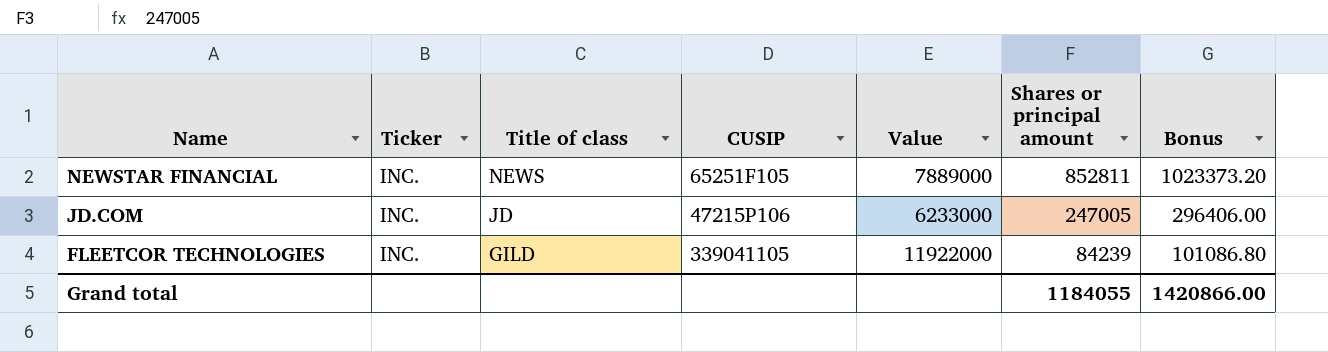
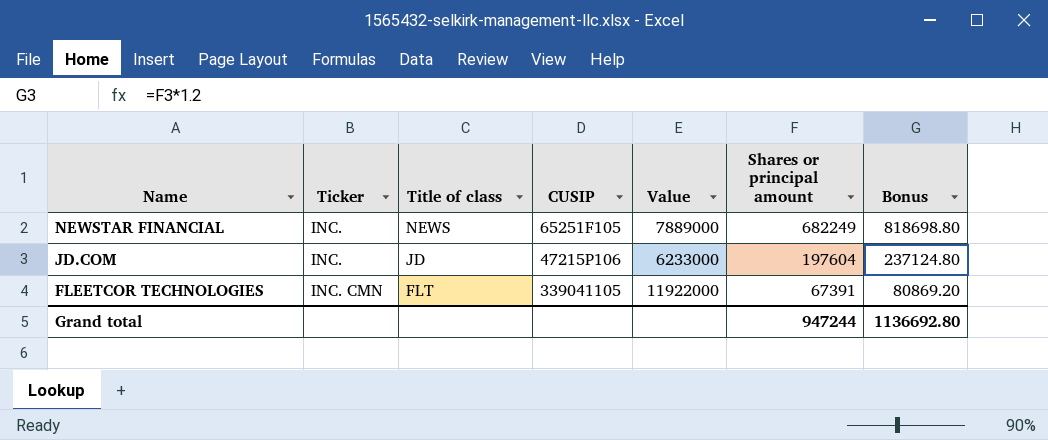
NEWSTAR FINANCIAL | Shares or principal amount: 852811 -> 682249
NEWSTAR FINANCIAL | Bonus: 1023373.20 -> 818698.80
JD.COM | Shares or principal amount: 247005 -> 197604
JD.COM | Bonus: 296406.00 -> 237124.80
FLEETCOR TECHNOLOGIES | Ticker: INC. -> INC. CMN
FLEETCOR TECHNOLOGIES | Title of class: GILD -> FLT
FLEETCOR TECHNOLOGIES | Shares or principal amount: 84239 -> 67391
FLEETCOR TECHNOLOGIES | Bonus: 101086.80 -> 80869.20
Grand total | Shares or principal amount: 1184055 -> 947244
Grand total | Bonus: 1420866.00 -> 1136692.80

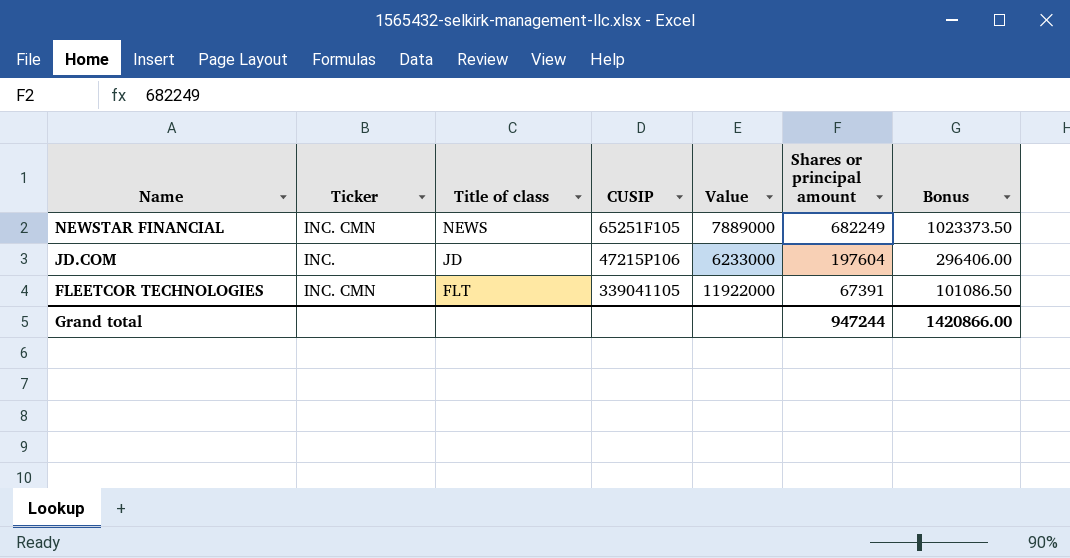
column Bonus | formula: [Shares or principal amount] * 1.2 -> [Shares or principal amount] * 1.5
NEWSTAR FINANCIAL | Ticker: INC. -> INC. CMN
Grand total | Bonus: 1136692.80 -> 1420866.00

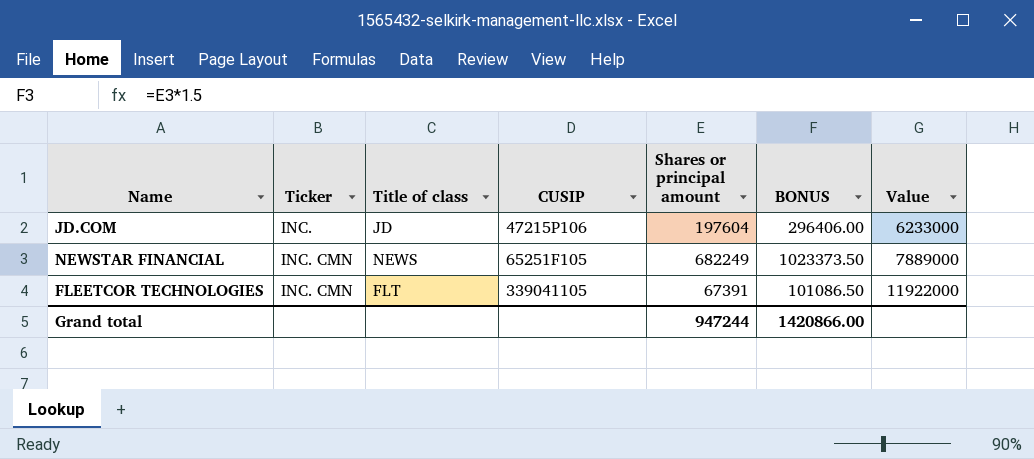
row order: Name descending -> Ticker ascending
column name: Bonus -> BONUS
column Value | position: 5 -> 7

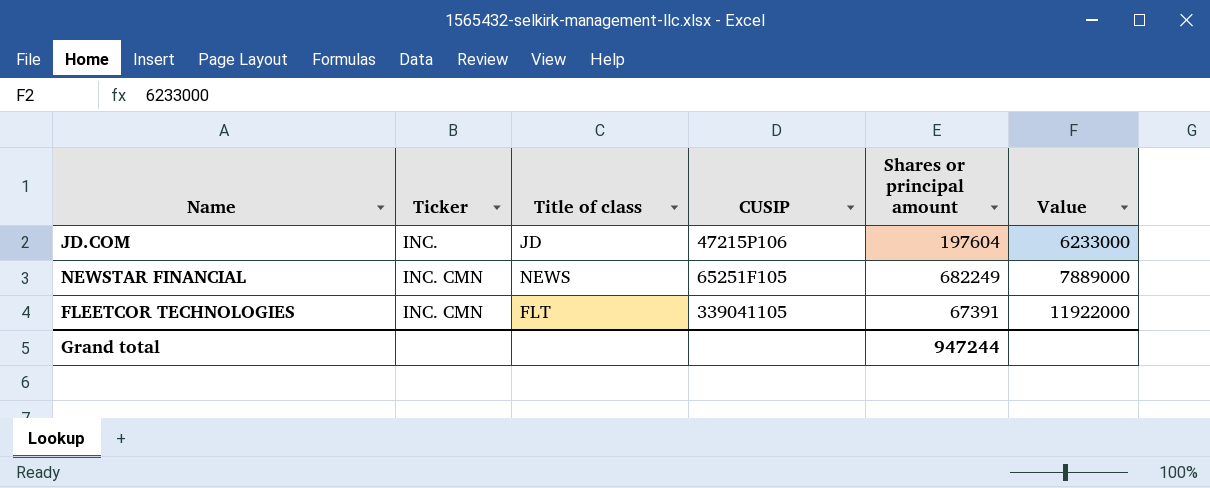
column BONUS | formula: [Shares or principal amount] * 1.5 -> none

